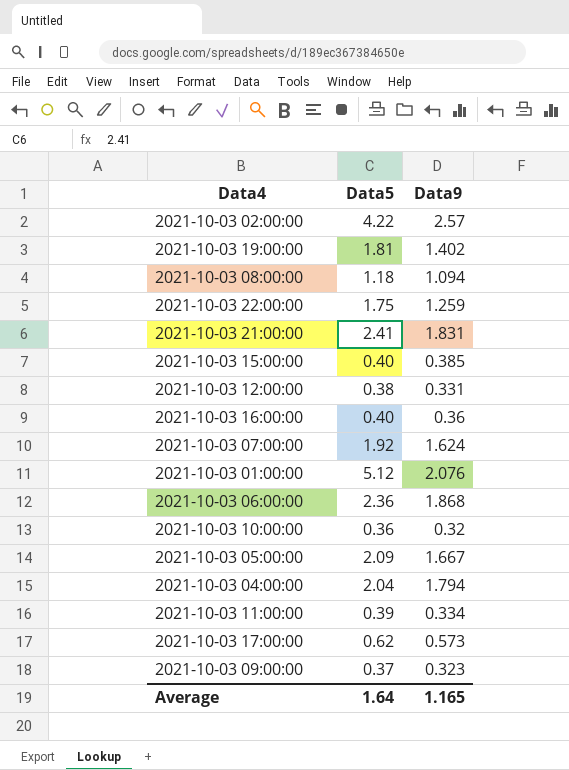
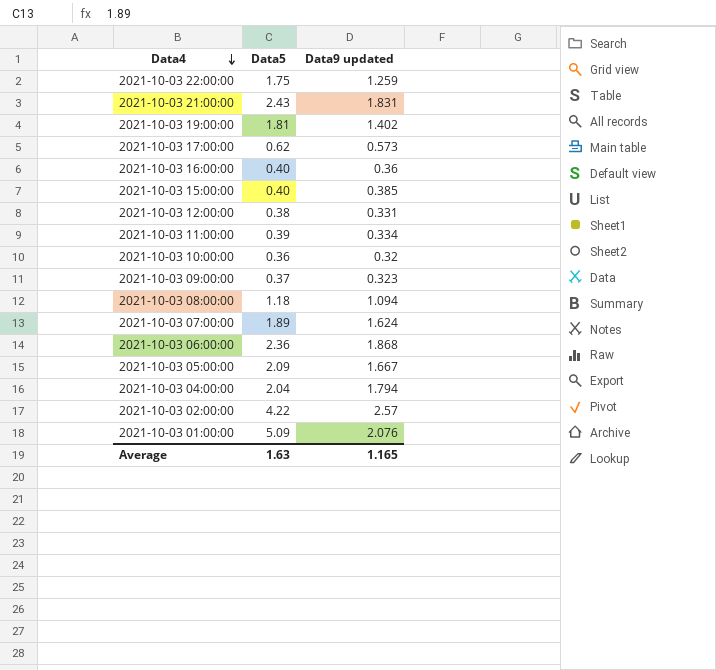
row order: none -> Data4 descending
column name: Data9 -> Data9 updated
2021-10-03 21:00:00 | Data5: 2.41 -> 2.43
2021-10-03 07:00:00 | Data5: 1.92 -> 1.89
2021-10-03 01:00:00 | Data5: 5.12 -> 5.09
Average | Data5: 1.64 -> 1.63

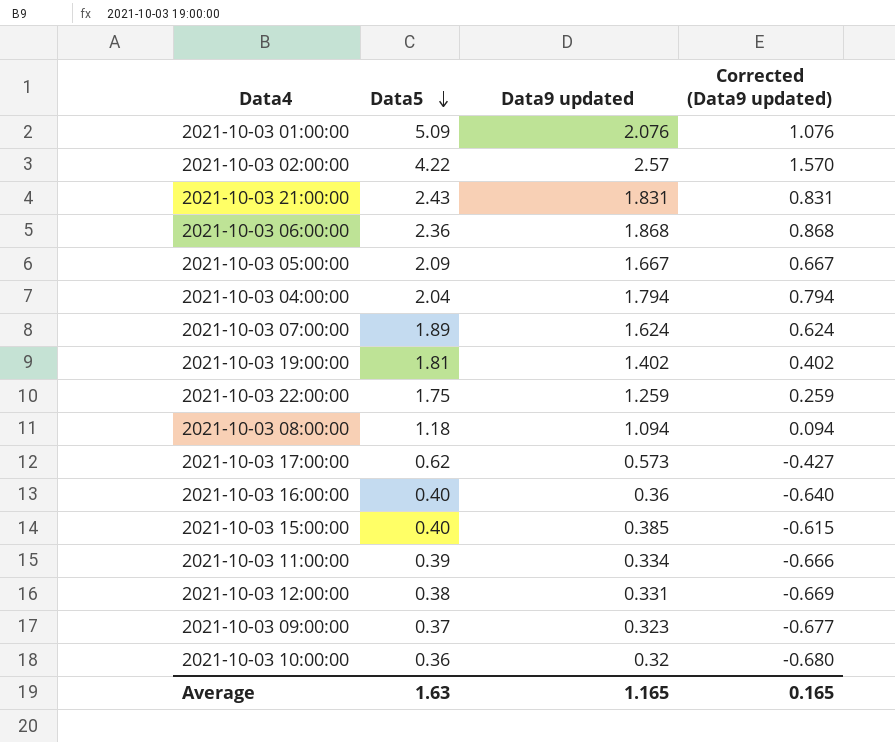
row order: Data4 descending -> Data5 descending
column Corrected (Data9 updated) | formula: none -> [Data9 updated] - 1

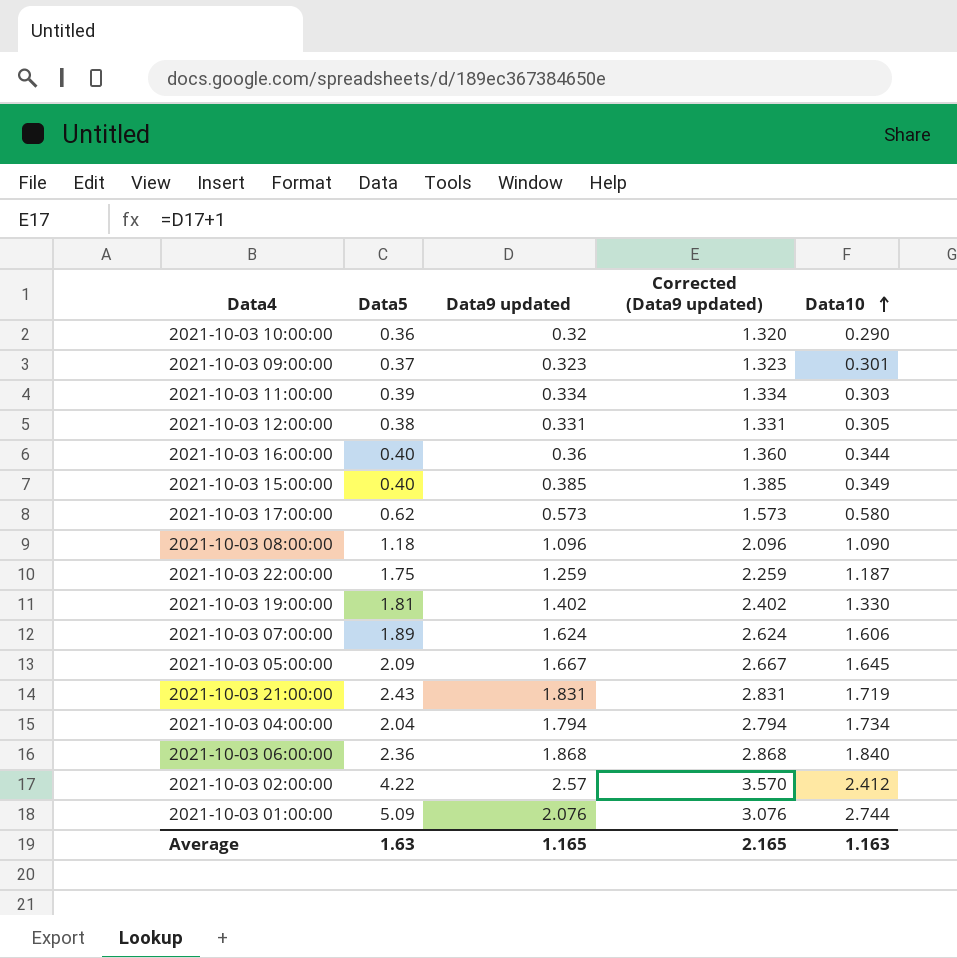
row order: Data5 descending -> Data10 ascending
column Corrected (Data9 updated) | formula: [Data9 updated] - 1 -> [Data9 updated] + 1
column Data10 | position: none -> 5
2021-10-03 08:00:00 | Data9 updated: 1.094 -> 1.096
Average | Corrected (Data9 updated): 0.165 -> 2.165

